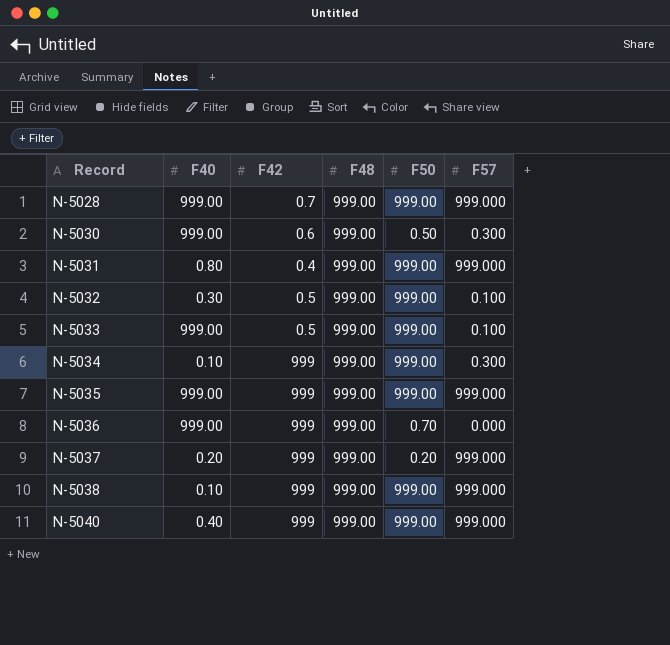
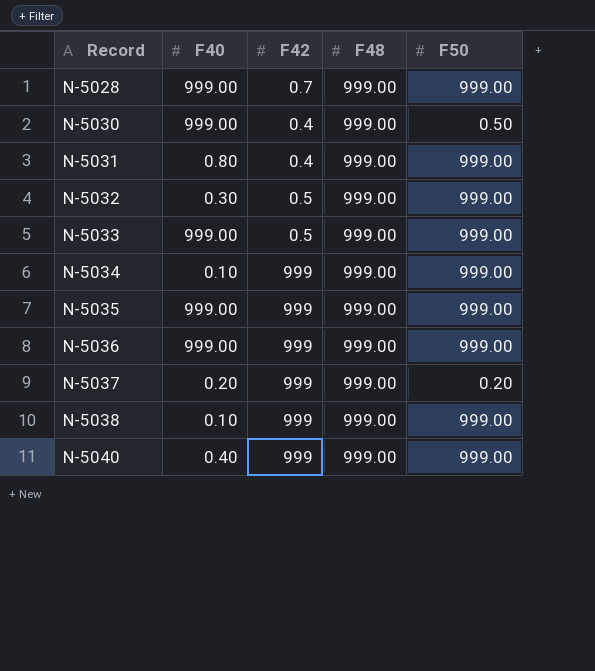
column F57 | position: 6 -> none
N-5030 | F42: 0.6 -> 0.4
N-5036 | F50: 0.70 -> 999.00

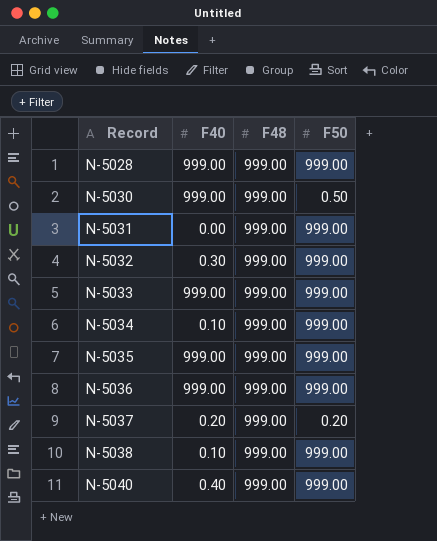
column F42 | position: 3 -> none
N-5031 | F40: 0.80 -> 0.00

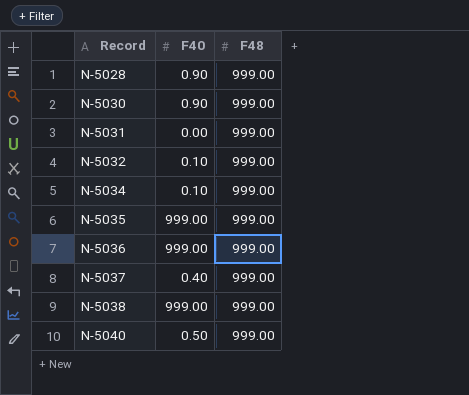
column F50 | position: 4 -> none
row N-5033: 999.00 | 999.00 | 999.00 -> none
N-5028 | F40: 999.00 -> 0.90
N-5030 | F40: 999.00 -> 0.90
N-5032 | F40: 0.30 -> 0.10
N-5037 | F40: 0.20 -> 0.40
N-5038 | F40: 0.10 -> 999.00
N-5040 | F40: 0.40 -> 0.50

